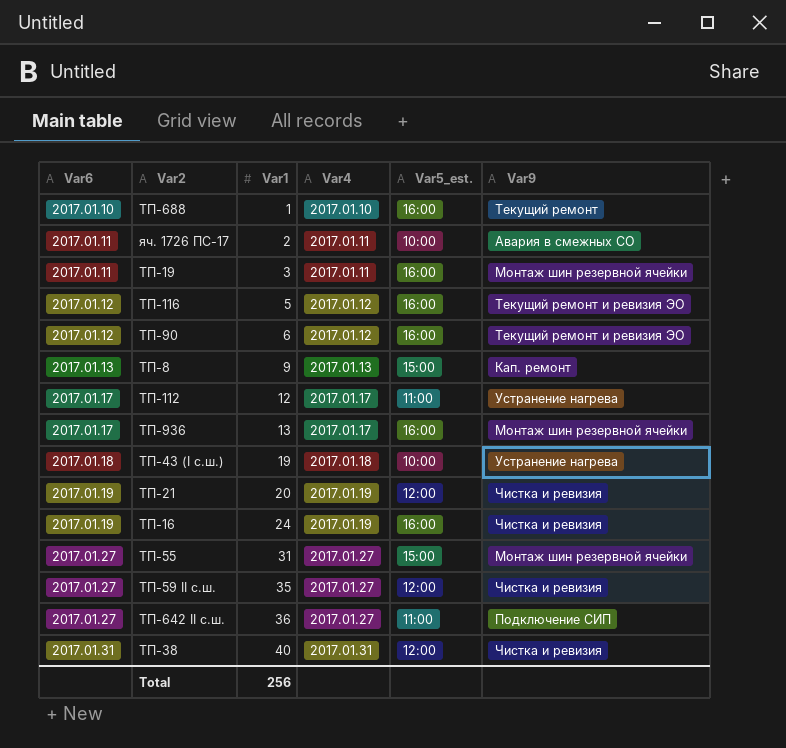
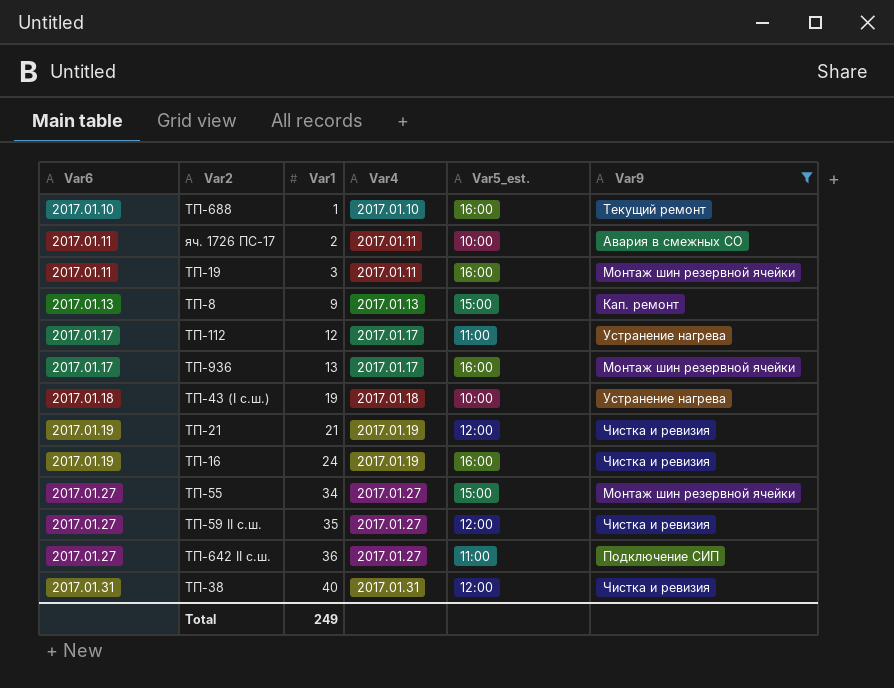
filter: none -> Var9 != Текущий ремонт и ревизия ЭО
ТП-21 | Var1: 20 -> 21
ТП-55 | Var1: 31 -> 34
Total | Var1: 256 -> 249

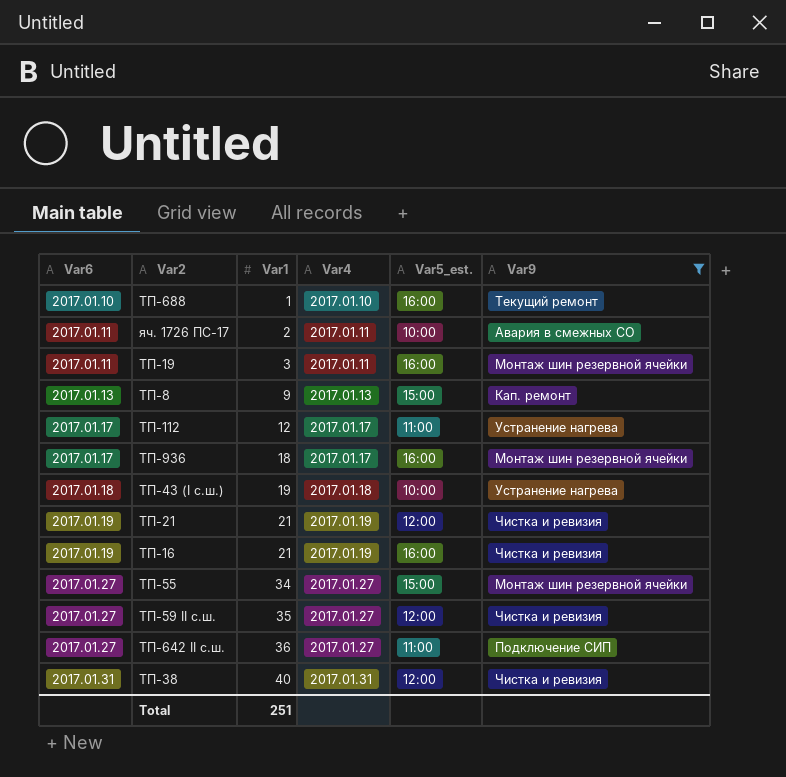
ТП-936 | Var1: 13 -> 18
ТП-16 | Var1: 24 -> 21
Total | Var1: 249 -> 251

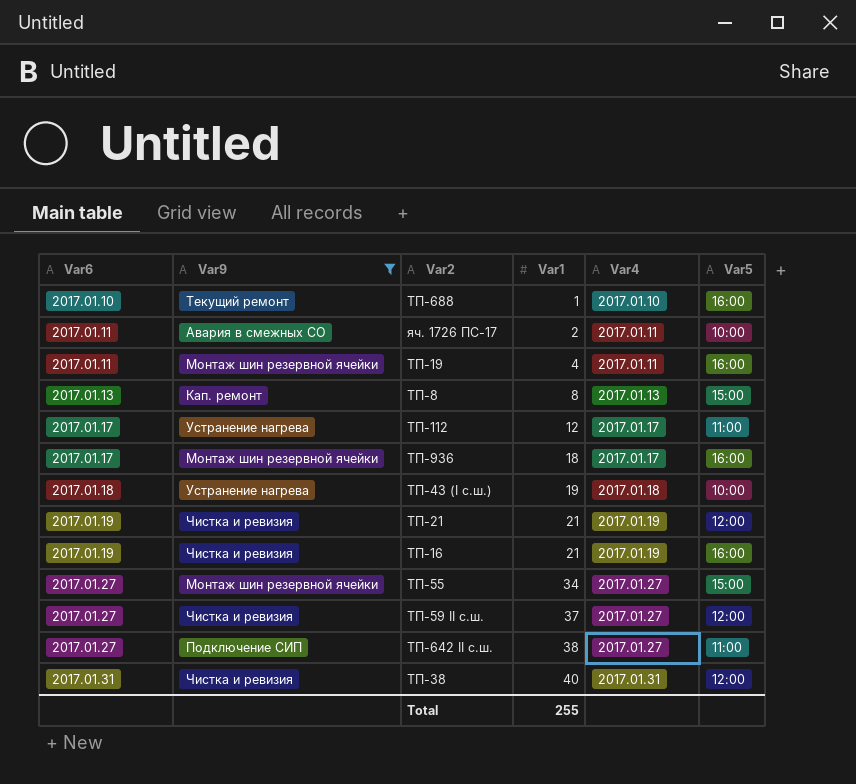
column Var9 | position: 6 -> 2
column name: Var5_est. -> Var5
ТП-19 | Var1: 3 -> 4
ТП-8 | Var1: 9 -> 8
ТП-59 II с.ш. | Var1: 35 -> 37
ТП-642 II с.ш. | Var1: 36 -> 38
Total | Var1: 251 -> 255

